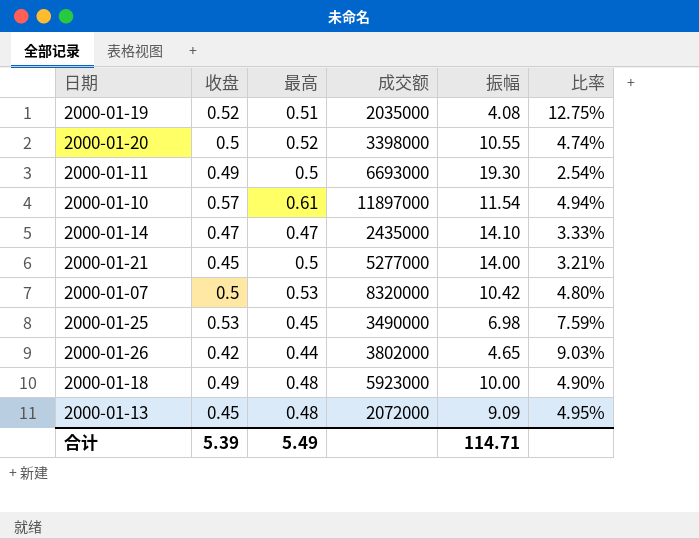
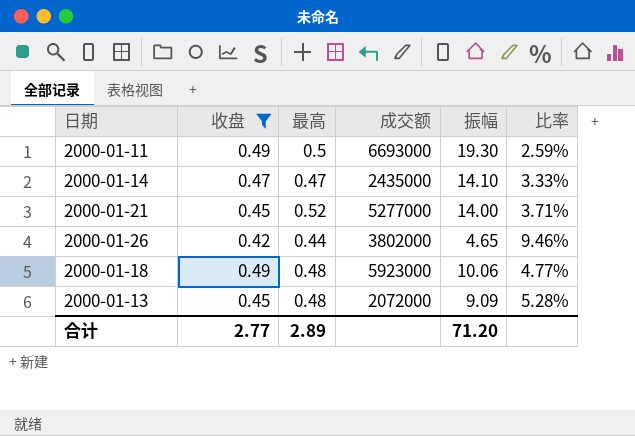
filter: none -> 收盘 <= 0.49
column 比率 | formula: [收盘] / [振幅] -> [最高] / [振幅]
2000-01-21 | 最高: 0.5 -> 0.52
2000-01-18 | 振幅: 10.00 -> 10.06
合计 | 收盘: 5.39 -> 2.77
合计 | 最高: 5.49 -> 2.89
合计 | 振幅: 114.71 -> 71.20

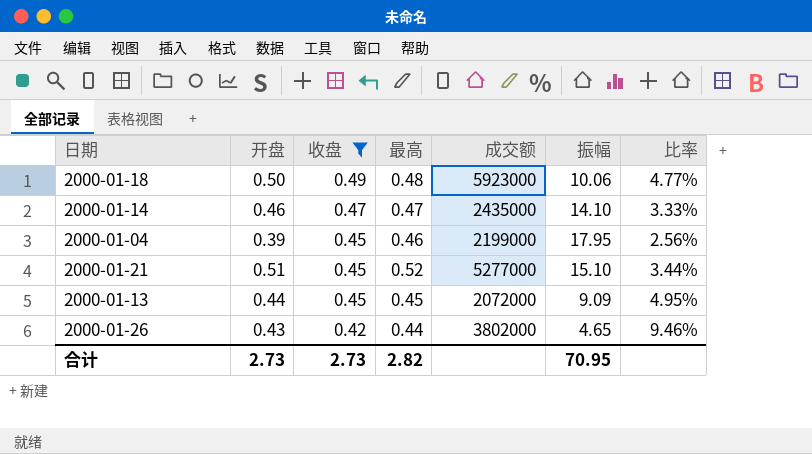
row order: none -> 收盘 descending
column 开盘 | position: none -> 2
row 2000-01-11: 0.49 | 0.5 | 6693000 | 19.30 | 2.59% -> none
row 2000-01-04: none -> 0.39 | 0.45 | 0.46 | 2199000 | 17.95 | 2.56%
2000-01-21 | 振幅: 14.00 -> 15.10
2000-01-21 | 比率: 3.71% -> 3.44%
2000-01-13 | 最高: 0.48 -> 0.45
2000-01-13 | 比率: 5.28% -> 4.95%
合计 | 收盘: 2.77 -> 2.73
合计 | 最高: 2.89 -> 2.82
合计 | 振幅: 71.20 -> 70.95

